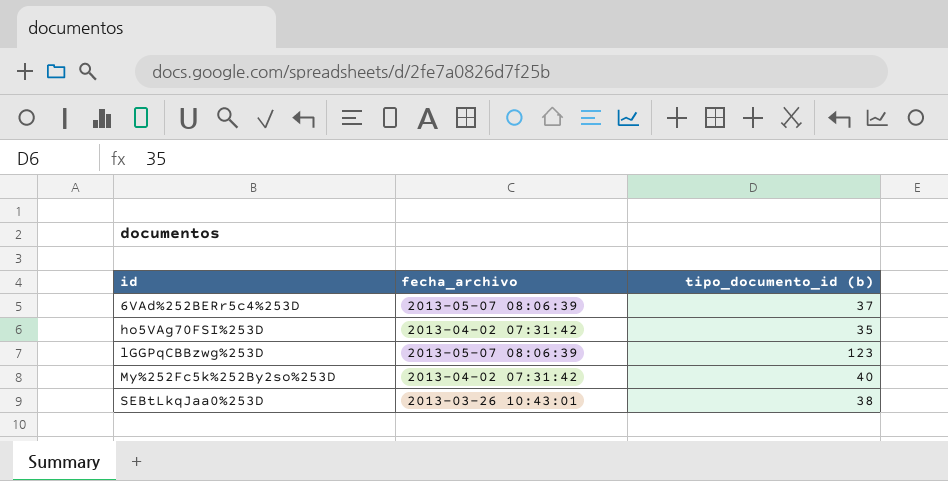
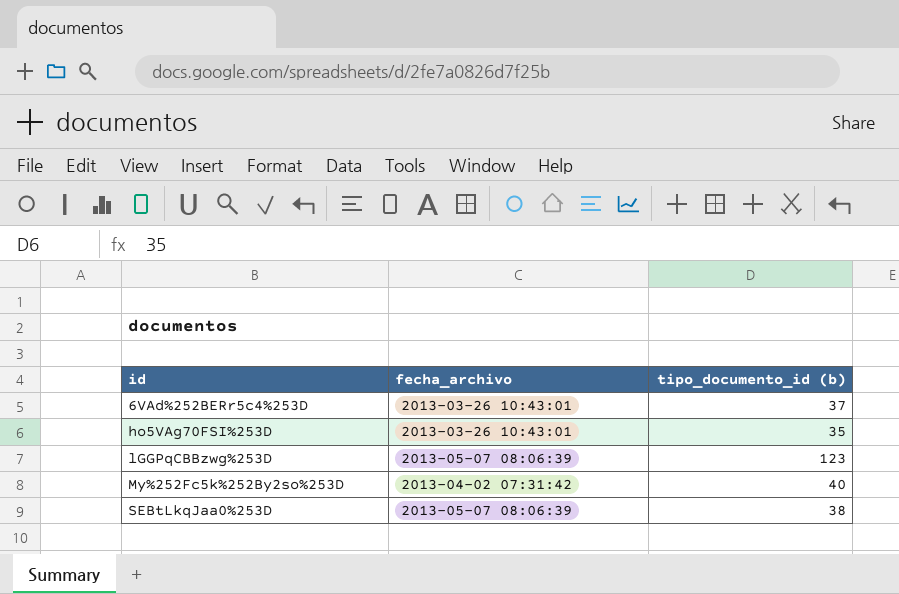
6VAd%252BERr5c4%253D | fecha_archivo: 2013-05-07 08:06:39 -> 2013-03-26 10:43:01
ho5VAg70FSI%253D | fecha_archivo: 2013-04-02 07:31:42 -> 2013-03-26 10:43:01
SEBtLkqJaa0%253D | fecha_archivo: 2013-03-26 10:43:01 -> 2013-05-07 08:06:39

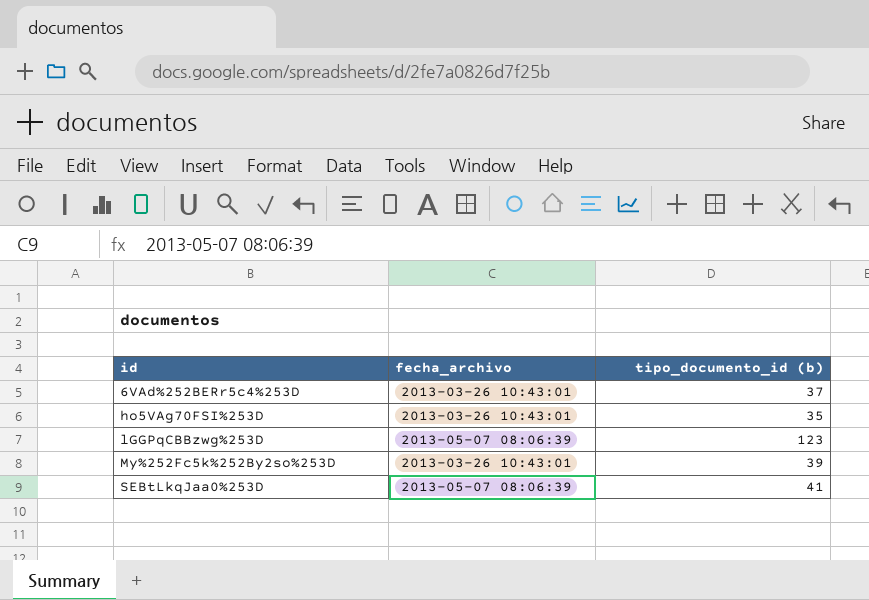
My%252Fc5k%252By2so%253D | fecha_archivo: 2013-04-02 07:31:42 -> 2013-03-26 10:43:01
My%252Fc5k%252By2so%253D | tipo_documento_id (b): 40 -> 39
SEBtLkqJaa0%253D | tipo_documento_id (b): 38 -> 41

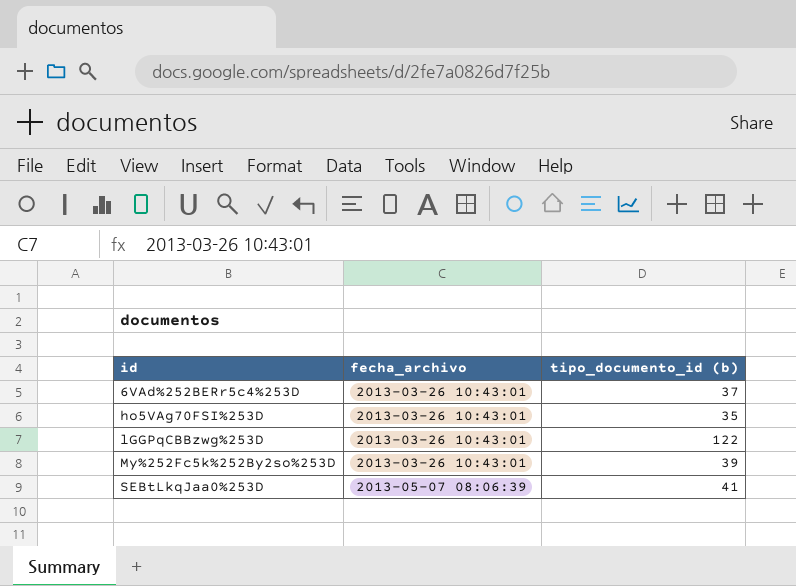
lGGPqCBBzwg%253D | fecha_archivo: 2013-05-07 08:06:39 -> 2013-03-26 10:43:01
lGGPqCBBzwg%253D | tipo_documento_id (b): 123 -> 122

